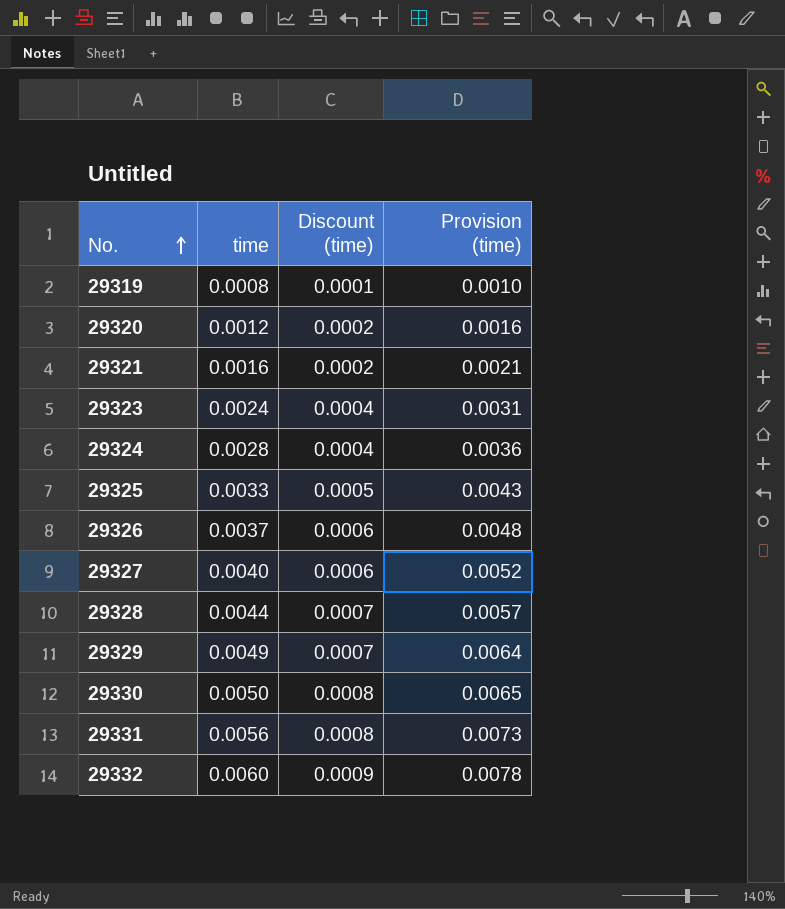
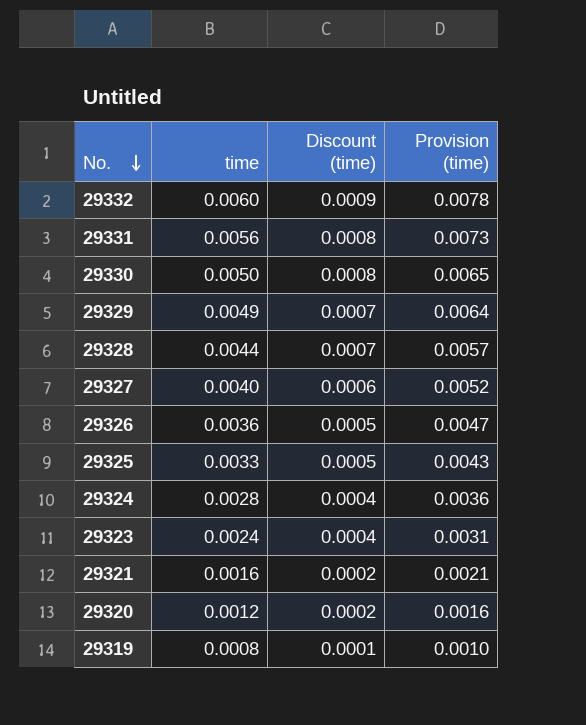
row order: No. ascending -> No. descending
29326 | time: 0.0037 -> 0.0036
29326 | Discount (time): 0.0006 -> 0.0005
29326 | Provision (time): 0.0048 -> 0.0047

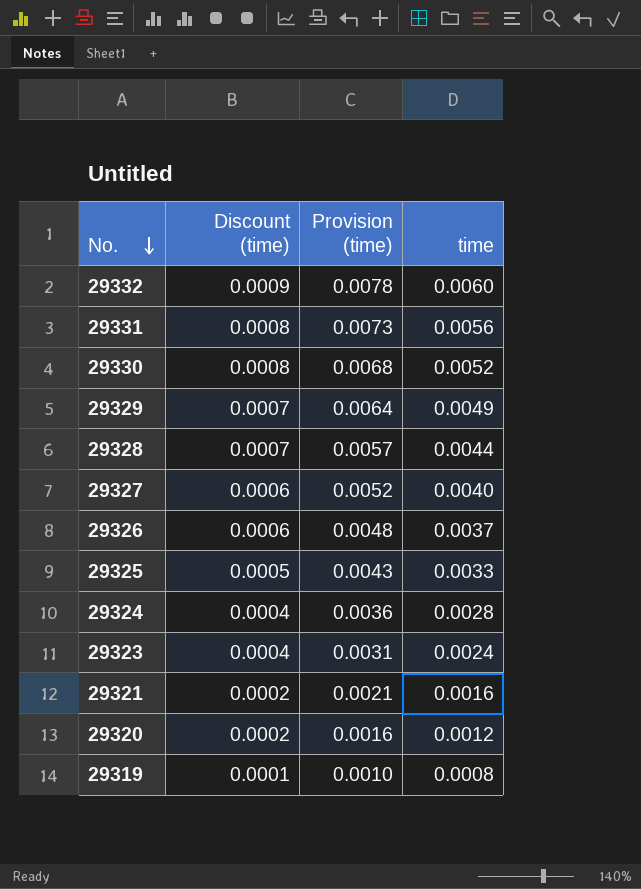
column time | position: 2 -> 4
29330 | Provision (time): 0.0065 -> 0.0068
29330 | time: 0.0050 -> 0.0052
29326 | Discount (time): 0.0005 -> 0.0006
29326 | Provision (time): 0.0047 -> 0.0048
29326 | time: 0.0036 -> 0.0037

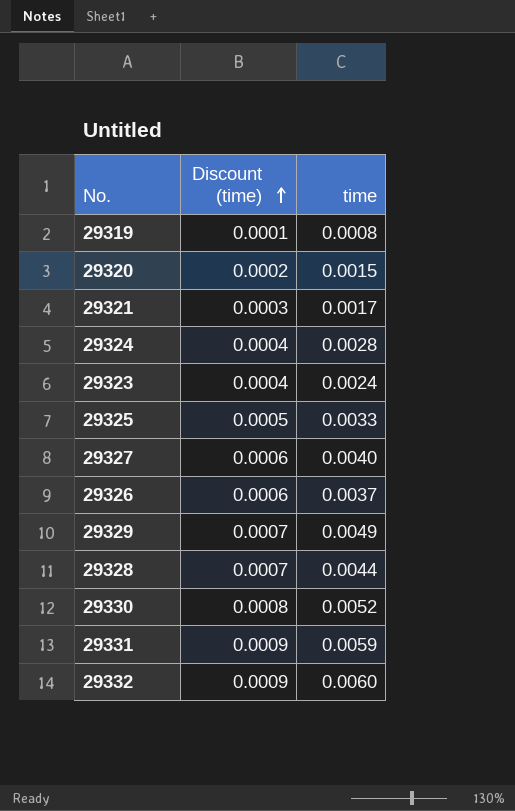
row order: No. descending -> Discount (time) ascending
column Provision (time) | formula: [time] * 1.3 -> none
29320 | time: 0.0012 -> 0.0015
29321 | Discount (time): 0.0002 -> 0.0003
29321 | time: 0.0016 -> 0.0017
29331 | Discount (time): 0.0008 -> 0.0009
29331 | time: 0.0056 -> 0.0059

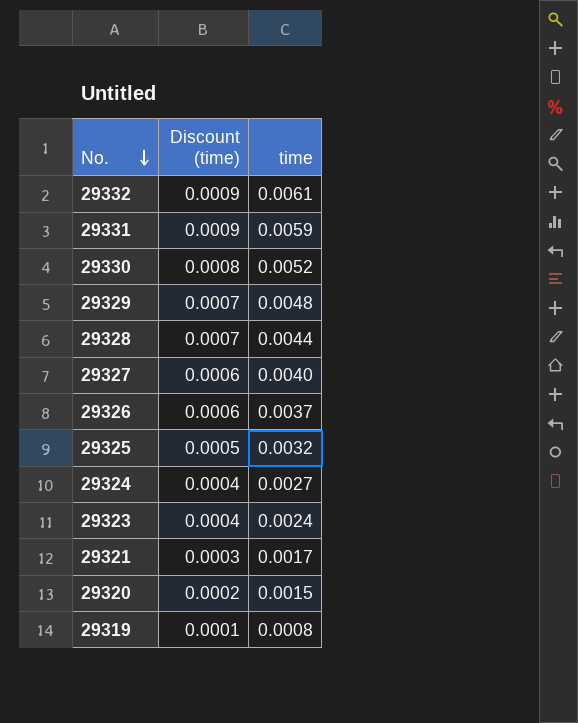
row order: Discount (time) ascending -> No. descending
29332 | time: 0.0060 -> 0.0061
29329 | time: 0.0049 -> 0.0048
29325 | time: 0.0033 -> 0.0032
29324 | time: 0.0028 -> 0.0027

